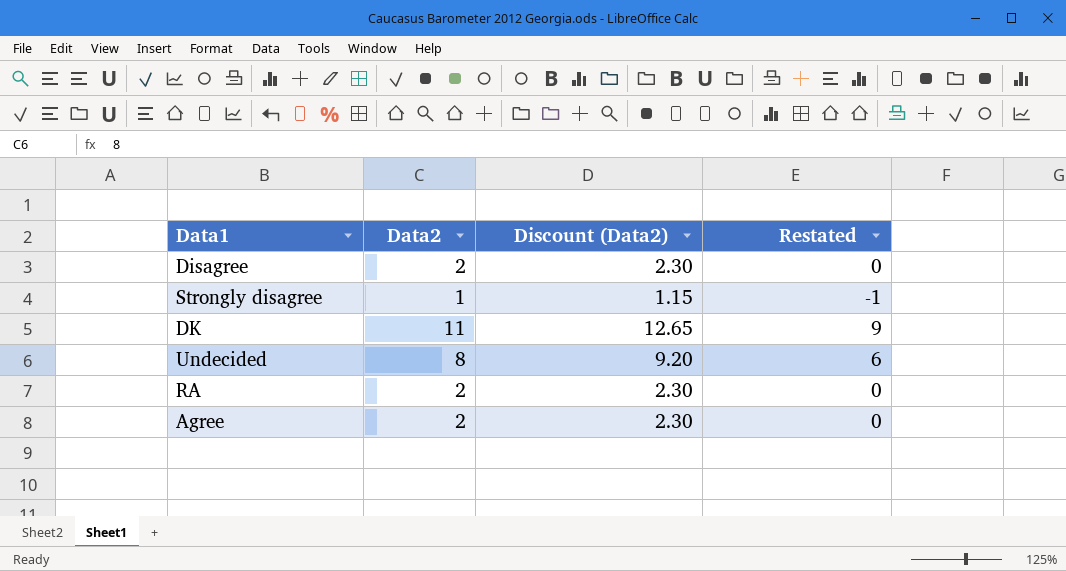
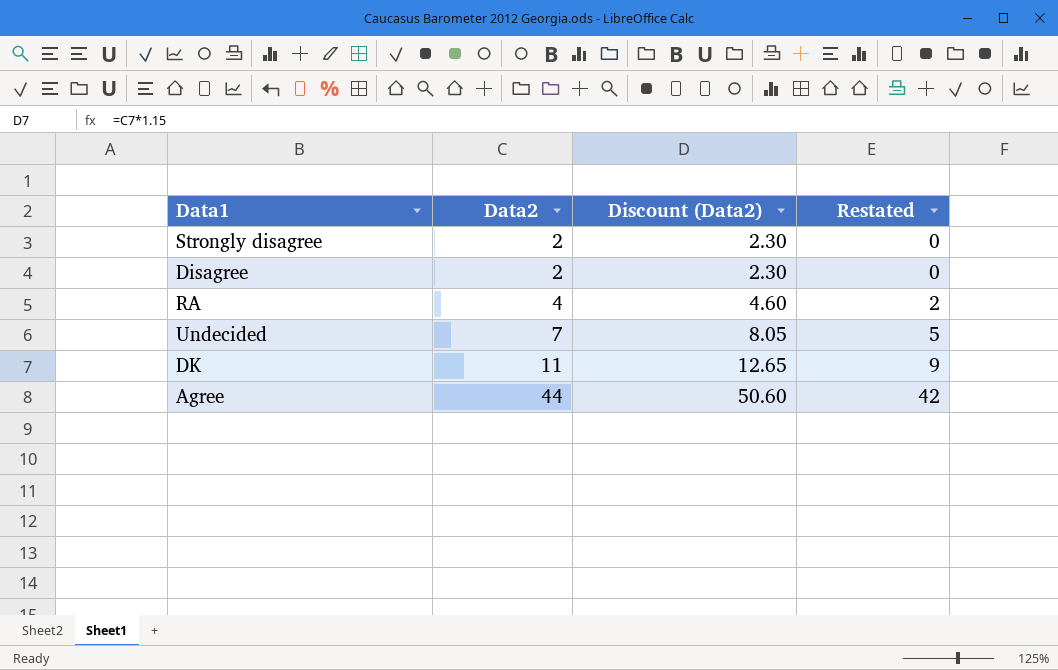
row order: none -> Data2 ascending
Strongly disagree | Data2: 1 -> 2
Strongly disagree | Discount (Data2): 1.15 -> 2.30
Strongly disagree | Restated: -1 -> 0
RA | Data2: 2 -> 4
RA | Discount (Data2): 2.30 -> 4.60
RA | Restated: 0 -> 2
Undecided | Data2: 8 -> 7
Undecided | Discount (Data2): 9.20 -> 8.05
Undecided | Restated: 6 -> 5
Agree | Data2: 2 -> 44
Agree | Discount (Data2): 2.30 -> 50.60
Agree | Restated: 0 -> 42

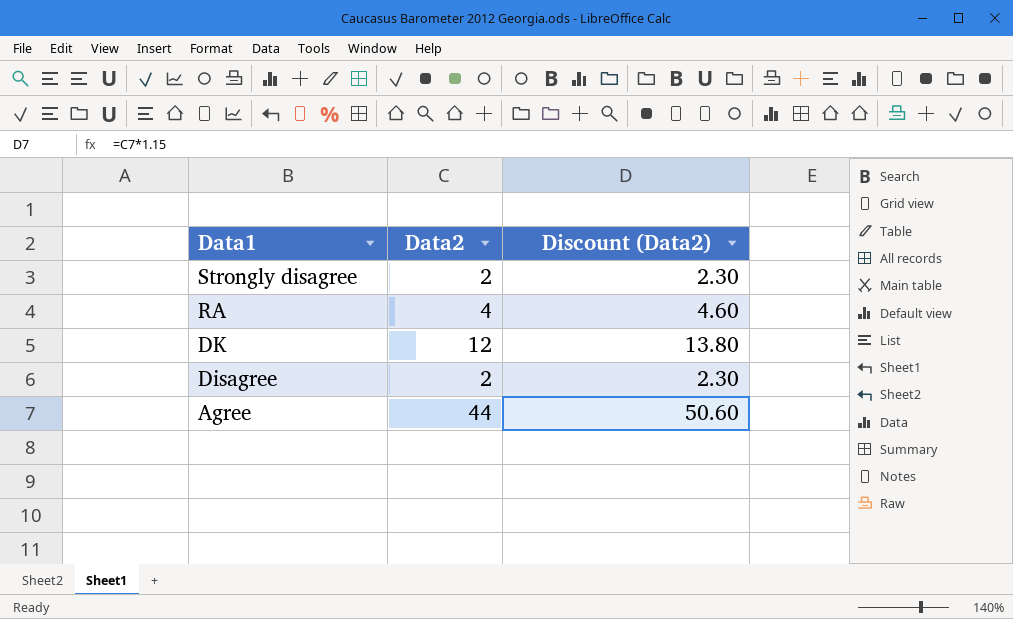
row order: Data2 ascending -> Data1 descending
column Restated | formula: [Data2] - 2 -> none
row Undecided: 7 | 8.05 | 5 -> none
DK | Data2: 11 -> 12
DK | Discount (Data2): 12.65 -> 13.80

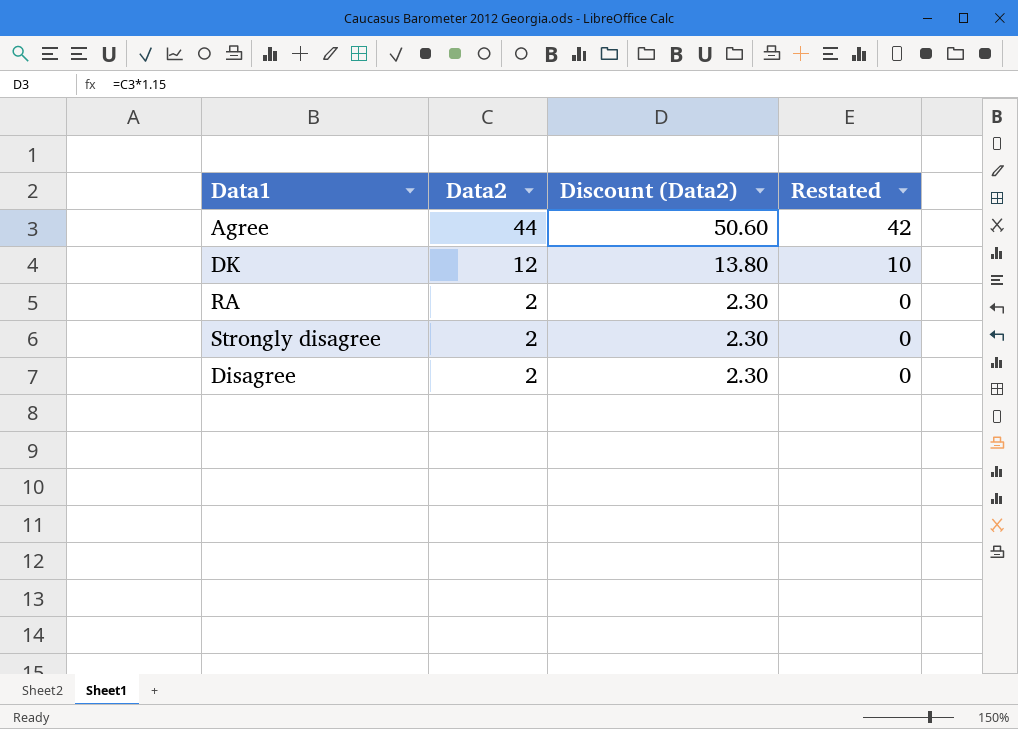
row order: Data1 descending -> Data2 descending
column Restated | formula: none -> [Data2] - 2
RA | Data2: 4 -> 2
RA | Discount (Data2): 4.60 -> 2.30

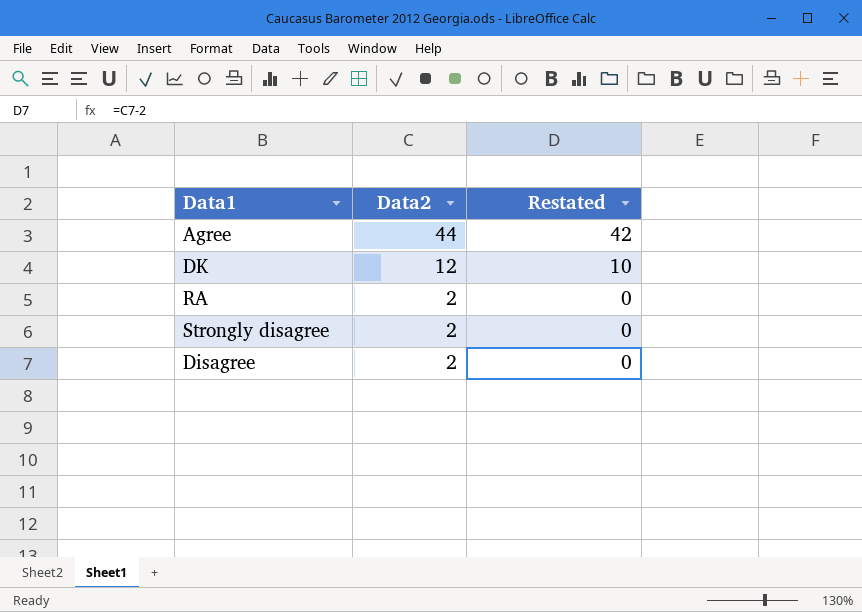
column Discount (Data2) | formula: [Data2] * 1.15 -> none

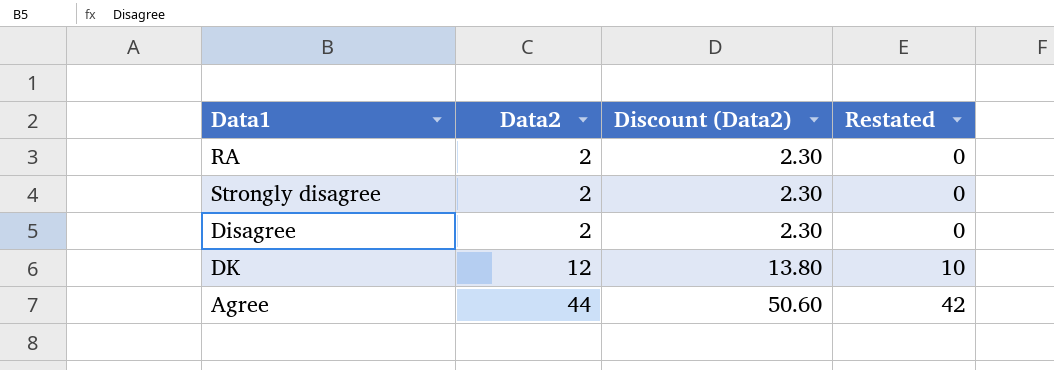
row order: Data2 descending -> Data2 ascending
column Discount (Data2) | formula: none -> [Data2] * 1.15

